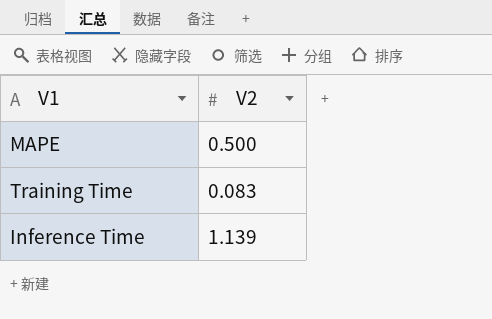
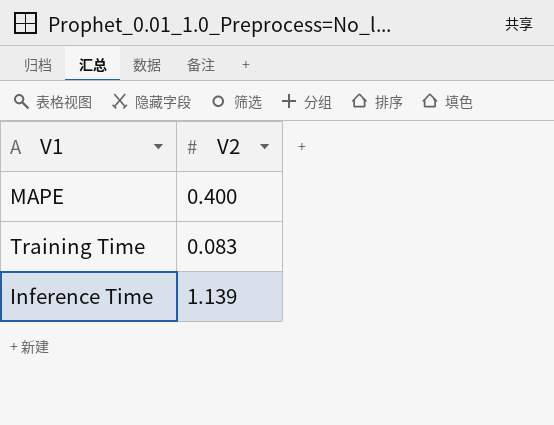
MAPE | V2: 0.500 -> 0.400

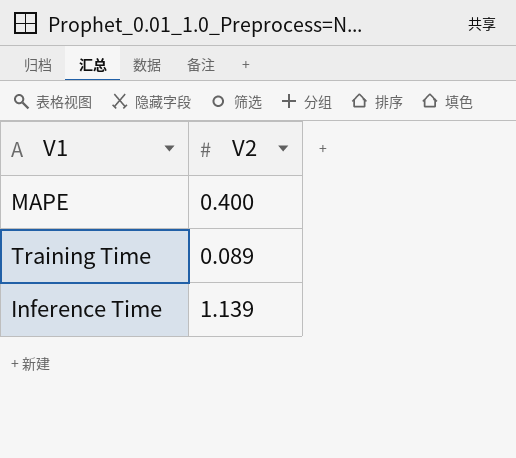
Training Time | V2: 0.083 -> 0.089

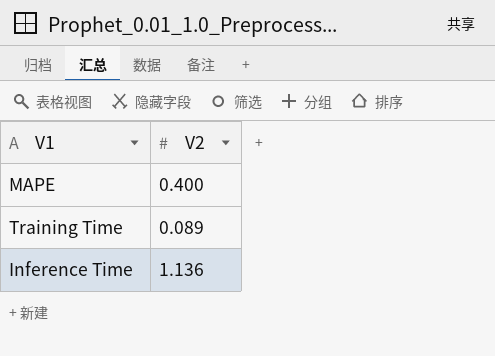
Inference Time | V2: 1.139 -> 1.136

